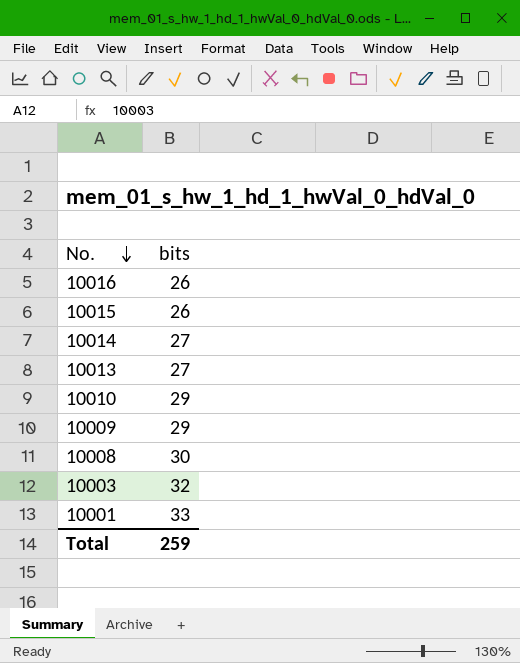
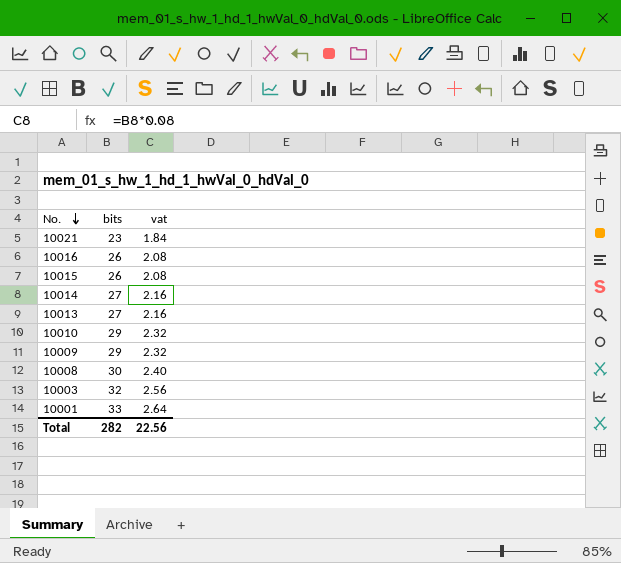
column vat | formula: none -> [bits] * 0.08
row 10021: none -> 23 | 1.84
Total | bits: 259 -> 282

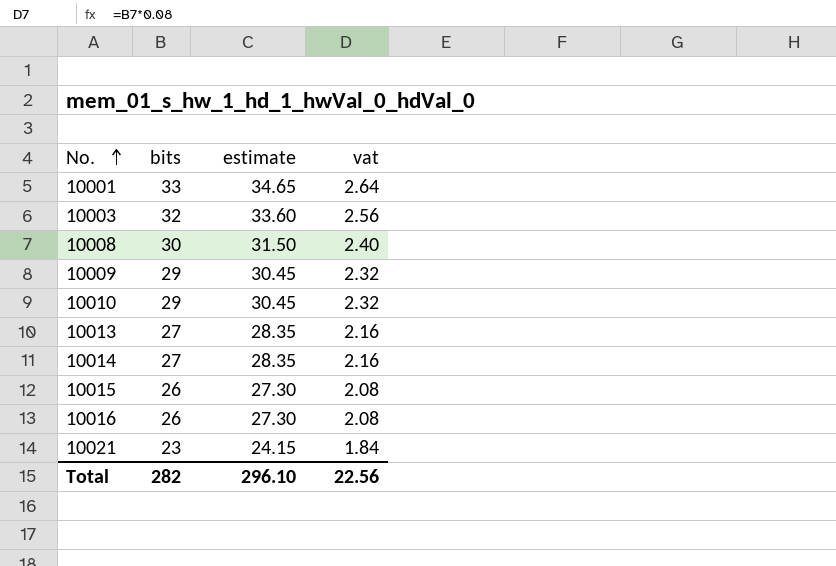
row order: No. descending -> No. ascending
column estimate | formula: none -> [bits] * 1.05

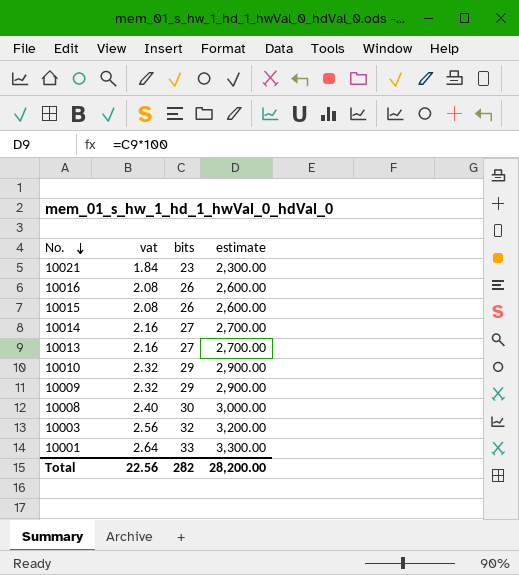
row order: No. ascending -> No. descending
column vat | position: 4 -> 2
column estimate | formula: [bits] * 1.05 -> [bits] * 100
Total | estimate: 296.10 -> 28,200.00

